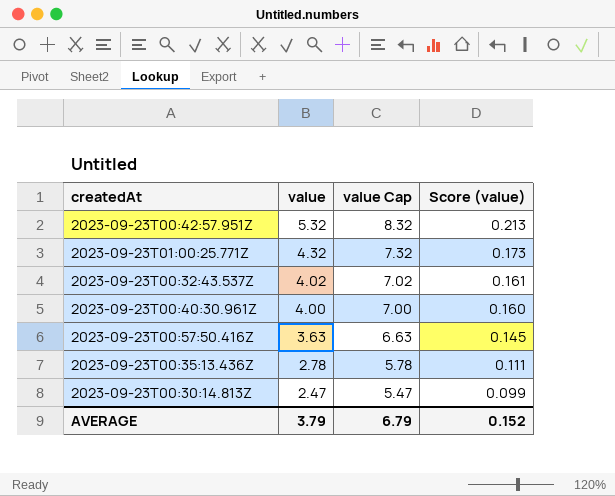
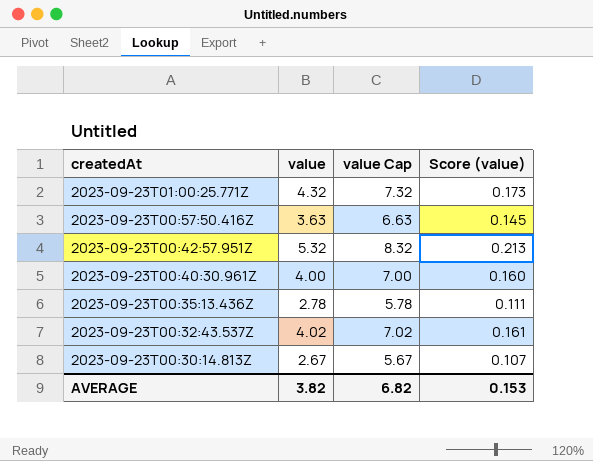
row order: value descending -> createdAt descending
2023-09-23T00:30:14.813Z | value: 2.47 -> 2.67
2023-09-23T00:30:14.813Z | value Cap: 5.47 -> 5.67
2023-09-23T00:30:14.813Z | Score (value): 0.099 -> 0.107
AVERAGE | value: 3.79 -> 3.82
AVERAGE | value Cap: 6.79 -> 6.82
AVERAGE | Score (value): 0.152 -> 0.153

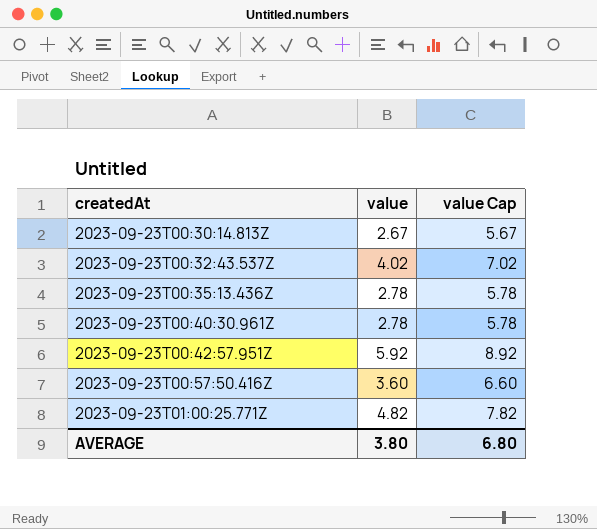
row order: createdAt descending -> createdAt ascending
column Score (value) | formula: [value] * 0.04 -> none
2023-09-23T00:40:30.961Z | value: 4.00 -> 2.78
2023-09-23T00:40:30.961Z | value Cap: 7.00 -> 5.78
2023-09-23T00:42:57.951Z | value: 5.32 -> 5.92
2023-09-23T00:42:57.951Z | value Cap: 8.32 -> 8.92
2023-09-23T00:57:50.416Z | value: 3.63 -> 3.60
2023-09-23T00:57:50.416Z | value Cap: 6.63 -> 6.60
2023-09-23T01:00:25.771Z | value: 4.32 -> 4.82
2023-09-23T01:00:25.771Z | value Cap: 7.32 -> 7.82
AVERAGE | value: 3.82 -> 3.80
AVERAGE | value Cap: 6.82 -> 6.80

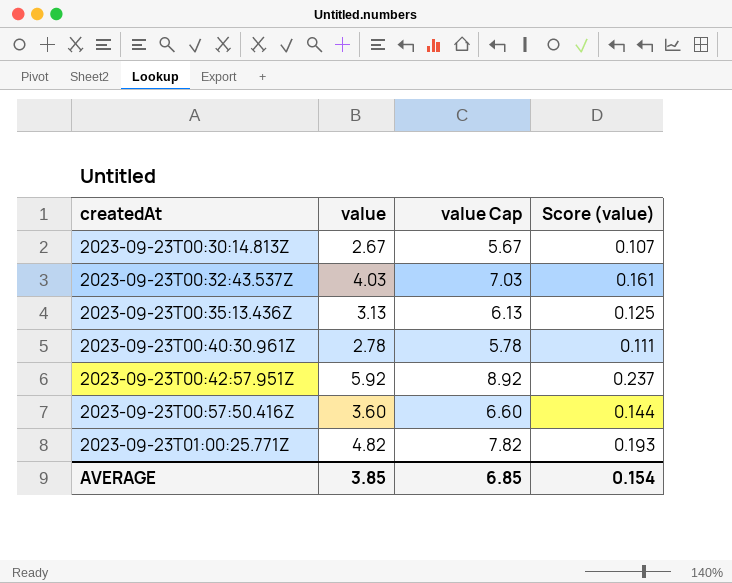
column Score (value) | formula: none -> [value] * 0.04
2023-09-23T00:32:43.537Z | value: 4.02 -> 4.03
2023-09-23T00:32:43.537Z | value Cap: 7.02 -> 7.03
2023-09-23T00:35:13.436Z | value: 2.78 -> 3.13
2023-09-23T00:35:13.436Z | value Cap: 5.78 -> 6.13
AVERAGE | value: 3.80 -> 3.85
AVERAGE | value Cap: 6.80 -> 6.85

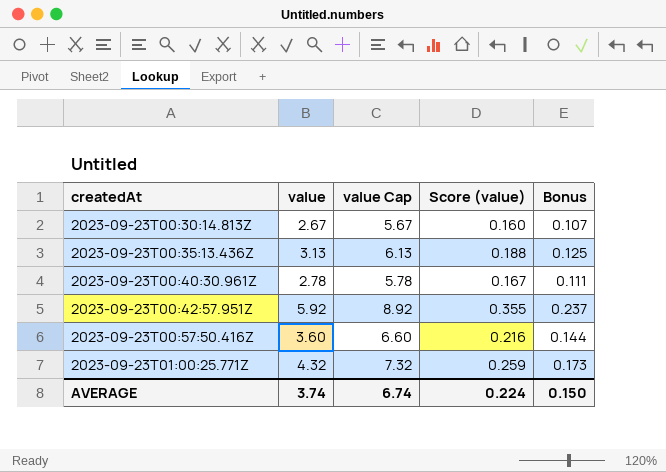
column Score (value) | formula: [value] * 0.04 -> [value] * 0.06
column Bonus | formula: none -> [value] * 0.04
row 2023-09-23T00:32:43.537Z: 4.03 | 7.03 | 0.161 -> none
2023-09-23T01:00:25.771Z | value: 4.82 -> 4.32
2023-09-23T01:00:25.771Z | value Cap: 7.82 -> 7.32
AVERAGE | value: 3.85 -> 3.74
AVERAGE | value Cap: 6.85 -> 6.74
AVERAGE | Score (value): 0.154 -> 0.224

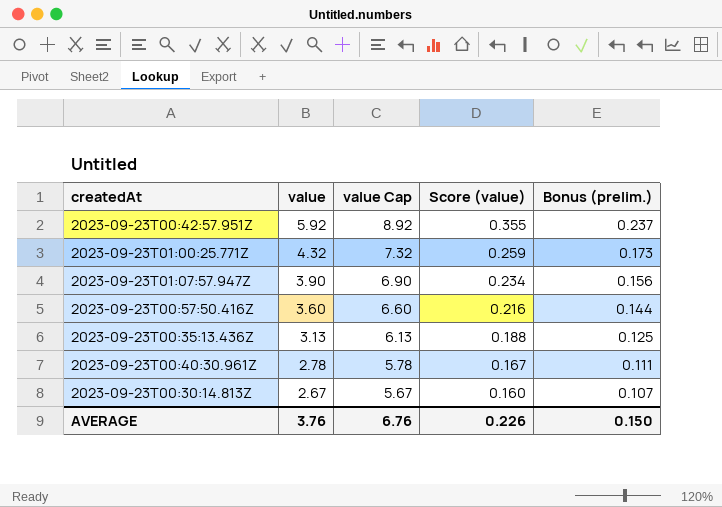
row order: createdAt ascending -> value descending
column name: Bonus -> Bonus (prelim.)
row 2023-09-23T01:07:57.947Z: none -> 3.90 | 6.90 | 0.234 | 0.156
AVERAGE | value: 3.74 -> 3.76
AVERAGE | value Cap: 6.74 -> 6.76
AVERAGE | Score (value): 0.224 -> 0.226

